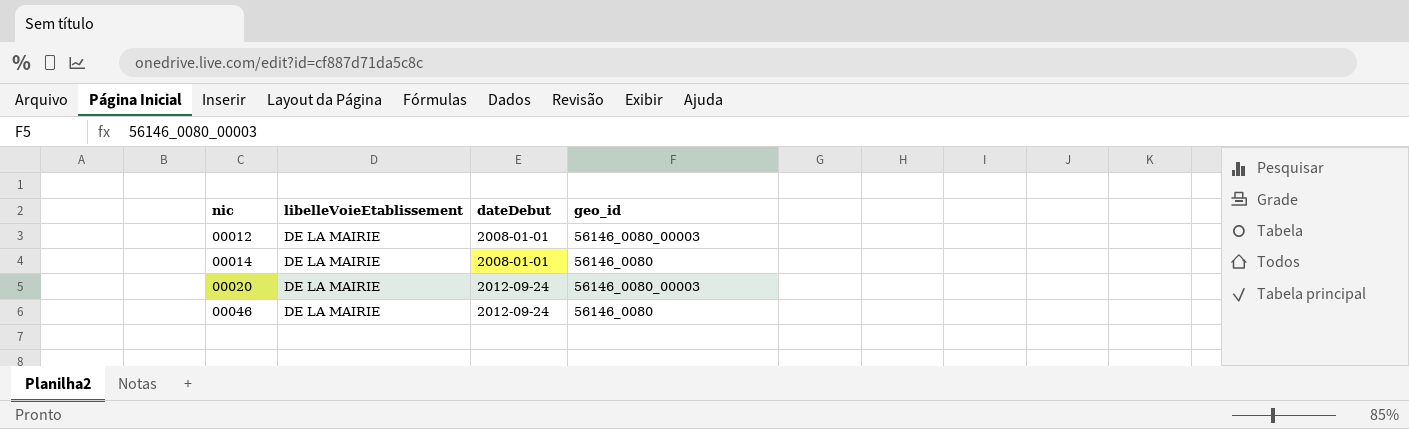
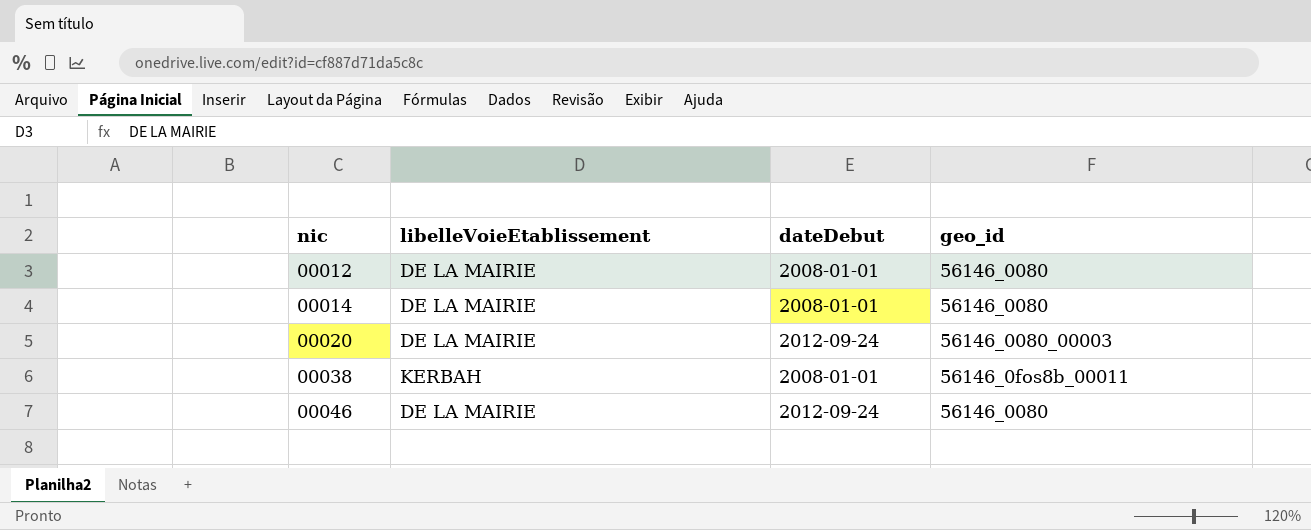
00012 | geo_id: 56146_0080_00003 -> 56146_0080
row 00038: none -> KERBAH | 2008-01-01 | 56146_0fos8b_00011

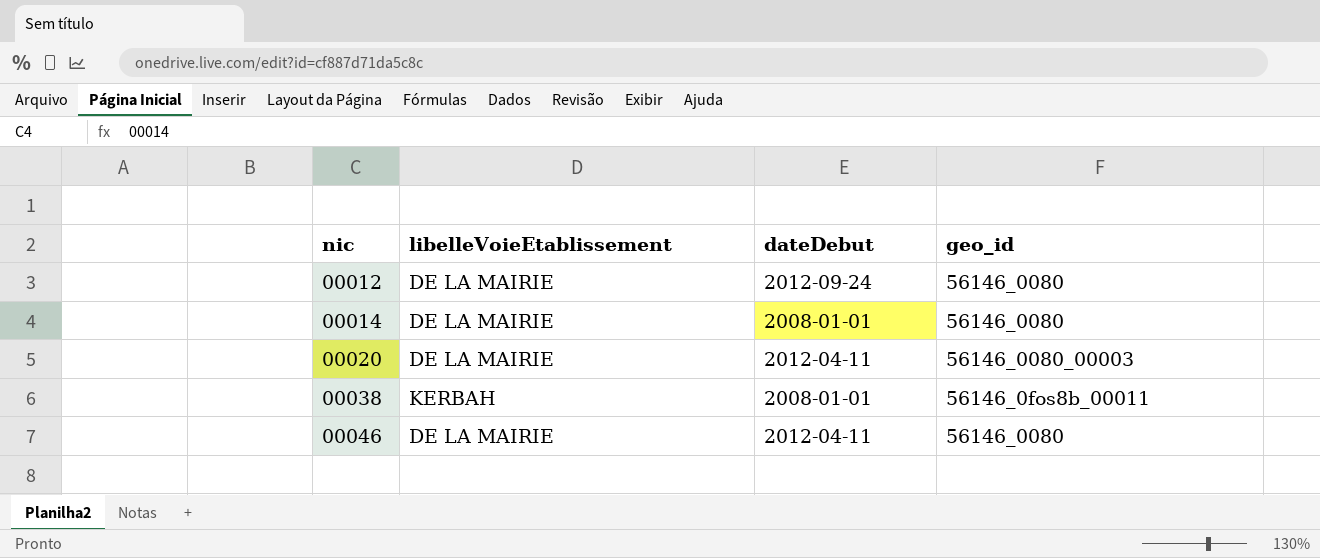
00012 | dateDebut: 2008-01-01 -> 2012-09-24
00020 | dateDebut: 2012-09-24 -> 2012-04-11
00046 | dateDebut: 2012-09-24 -> 2012-04-11

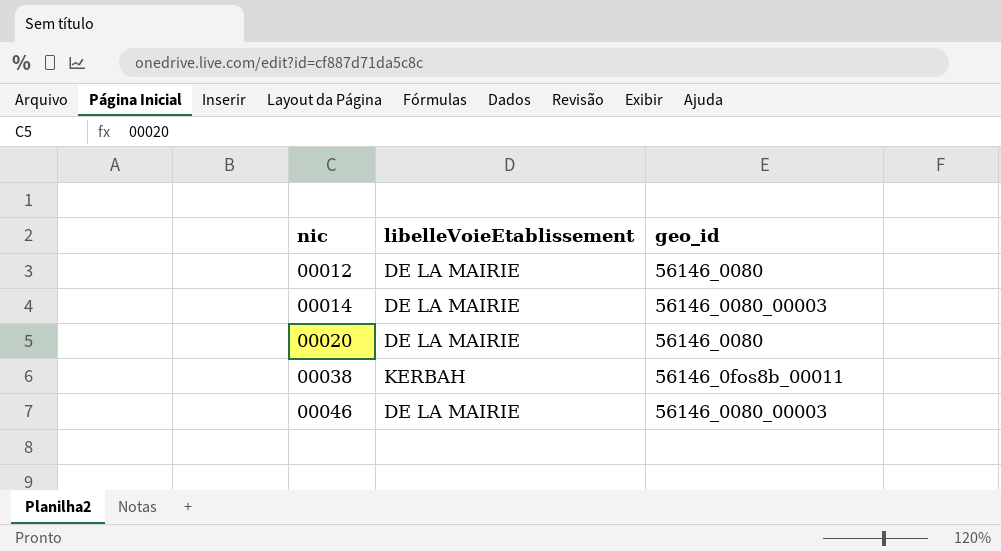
column dateDebut | position: 3 -> none
00014 | geo_id: 56146_0080 -> 56146_0080_00003
00020 | geo_id: 56146_0080_00003 -> 56146_0080
00046 | geo_id: 56146_0080 -> 56146_0080_00003

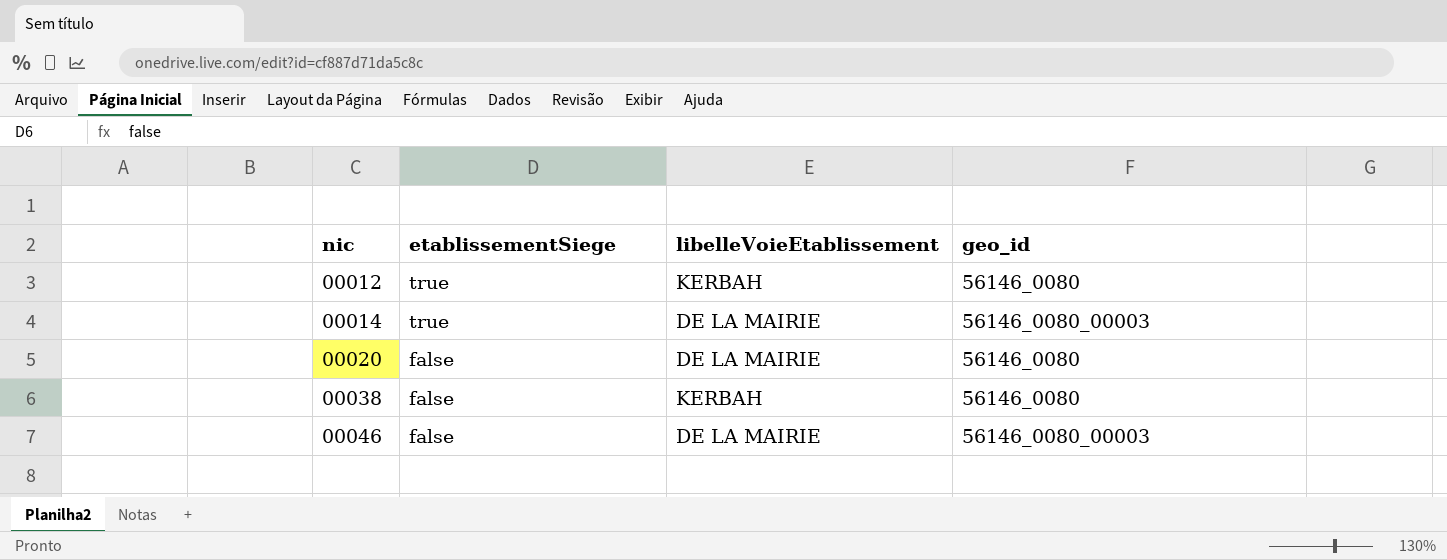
column etablissementSiege | position: none -> 2
00012 | libelleVoieEtablissement: DE LA MAIRIE -> KERBAH
00038 | geo_id: 56146_0fos8b_00011 -> 56146_0080

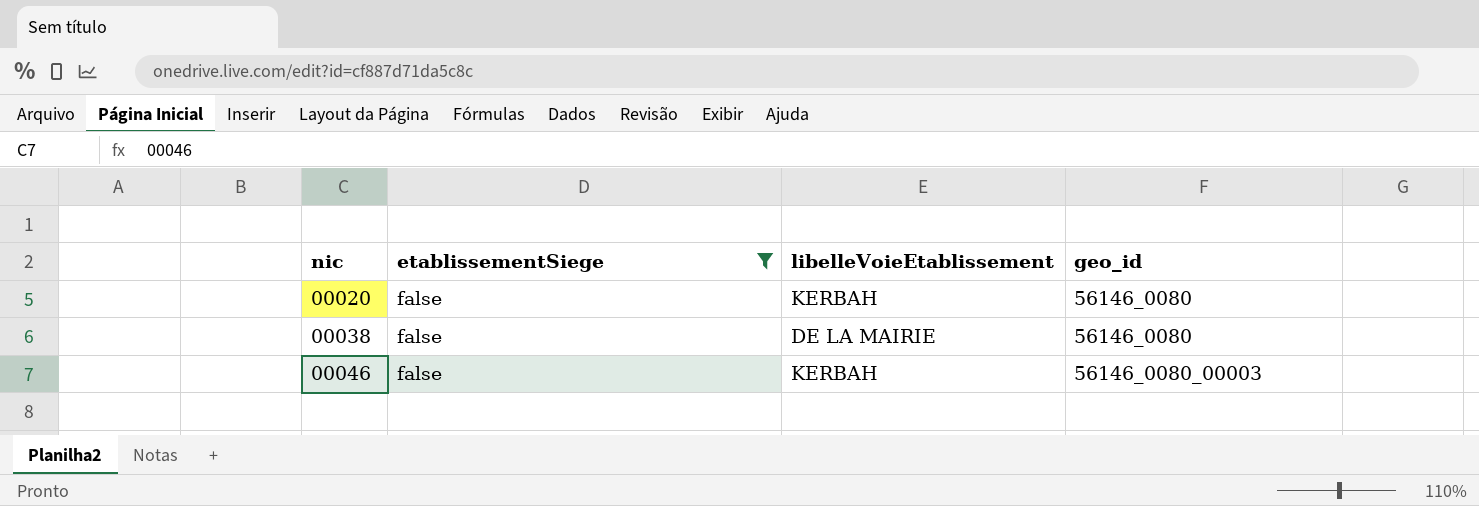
filter: none -> etablissementSiege = false
00020 | libelleVoieEtablissement: DE LA MAIRIE -> KERBAH
00038 | libelleVoieEtablissement: KERBAH -> DE LA MAIRIE
00046 | libelleVoieEtablissement: DE LA MAIRIE -> KERBAH

